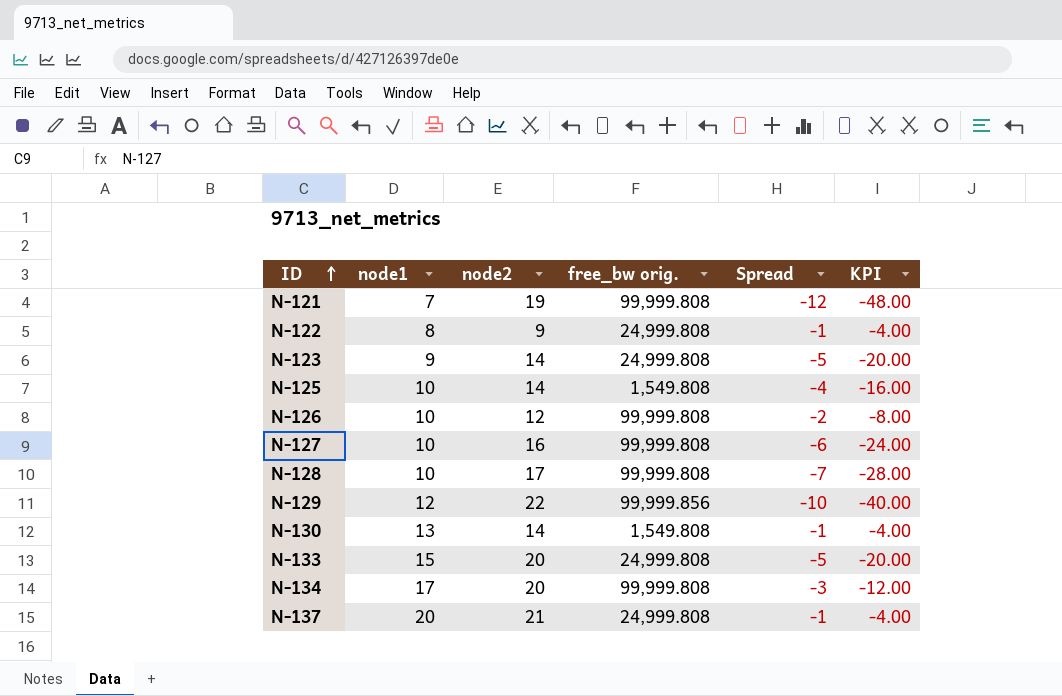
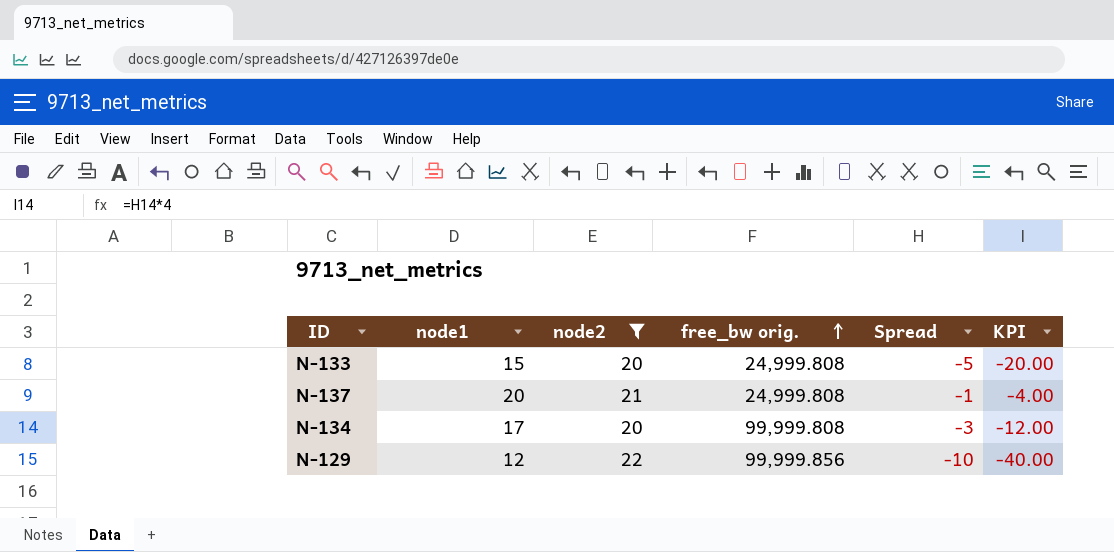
filter: none -> node2 >= 20
row order: ID ascending -> free_bw orig. ascending

